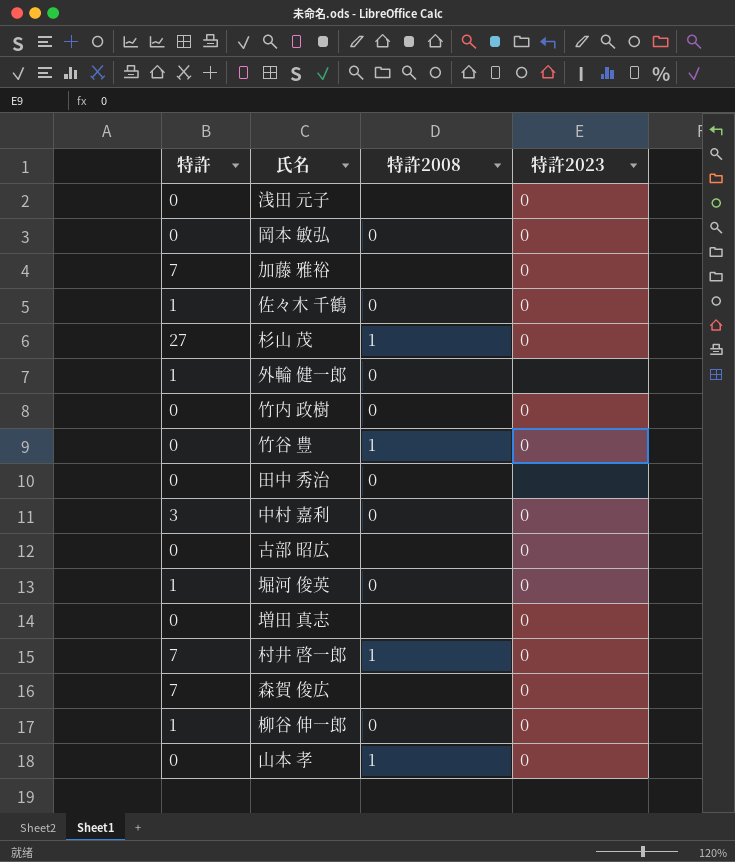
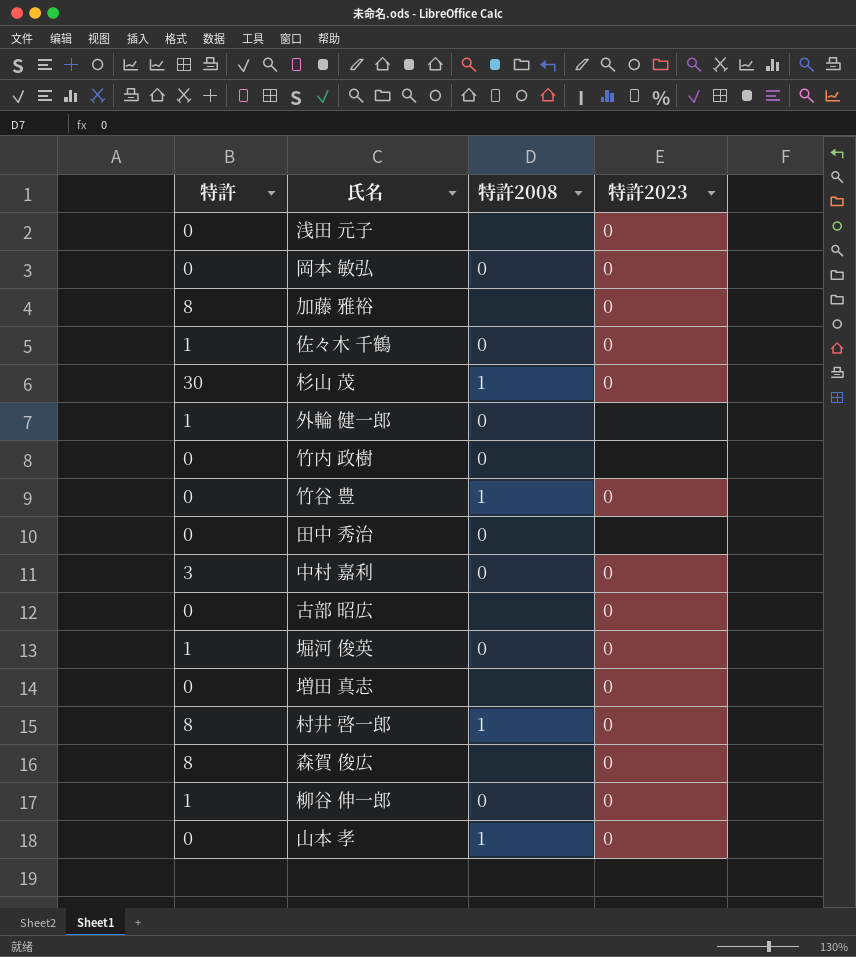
加藤 雅裕 | 特許: 7 -> 8
杉山 茂 | 特許: 27 -> 30
竹内 政樹 | 特許2023: 0 -> none
村井 啓一郎 | 特許: 7 -> 8
森賀 俊広 | 特許: 7 -> 8

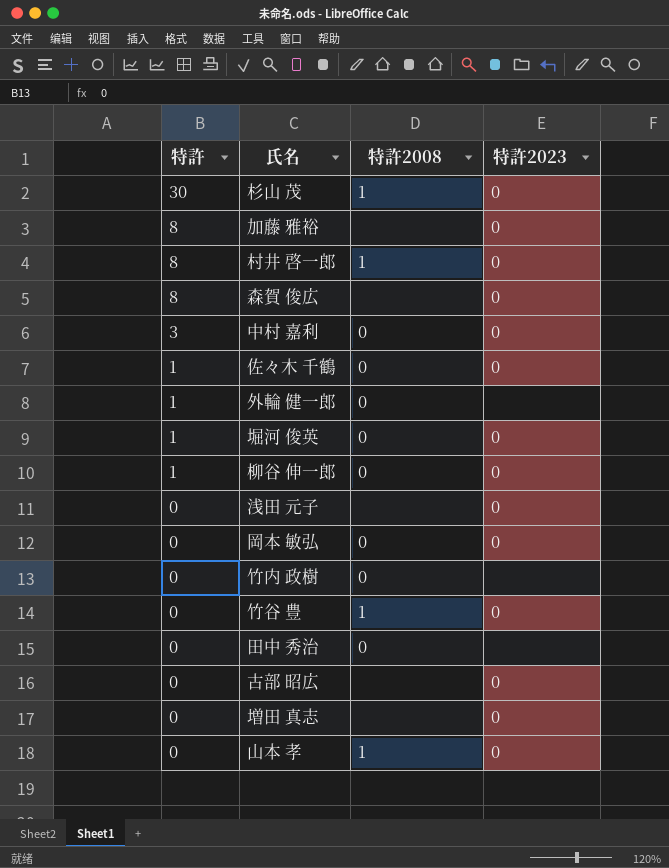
row order: none -> 特許 descending

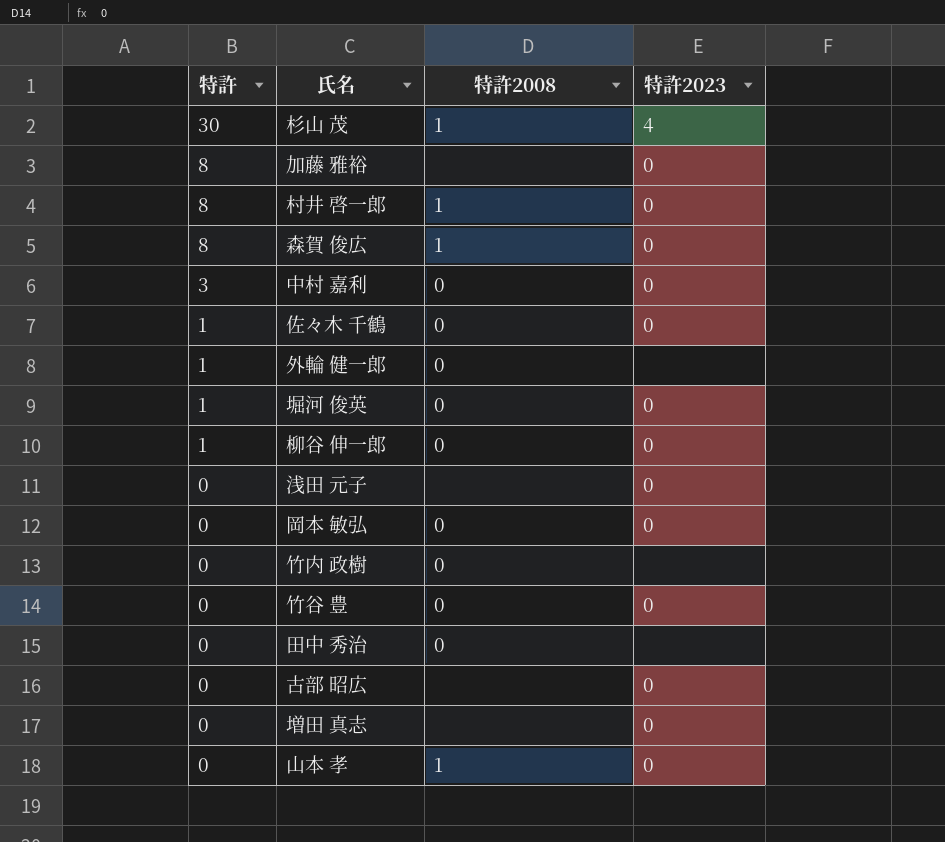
杉山 茂 | 特許2023: 0 -> 4
森賀 俊広 | 特許2008: none -> 1
竹谷 豊 | 特許2008: 1 -> 0

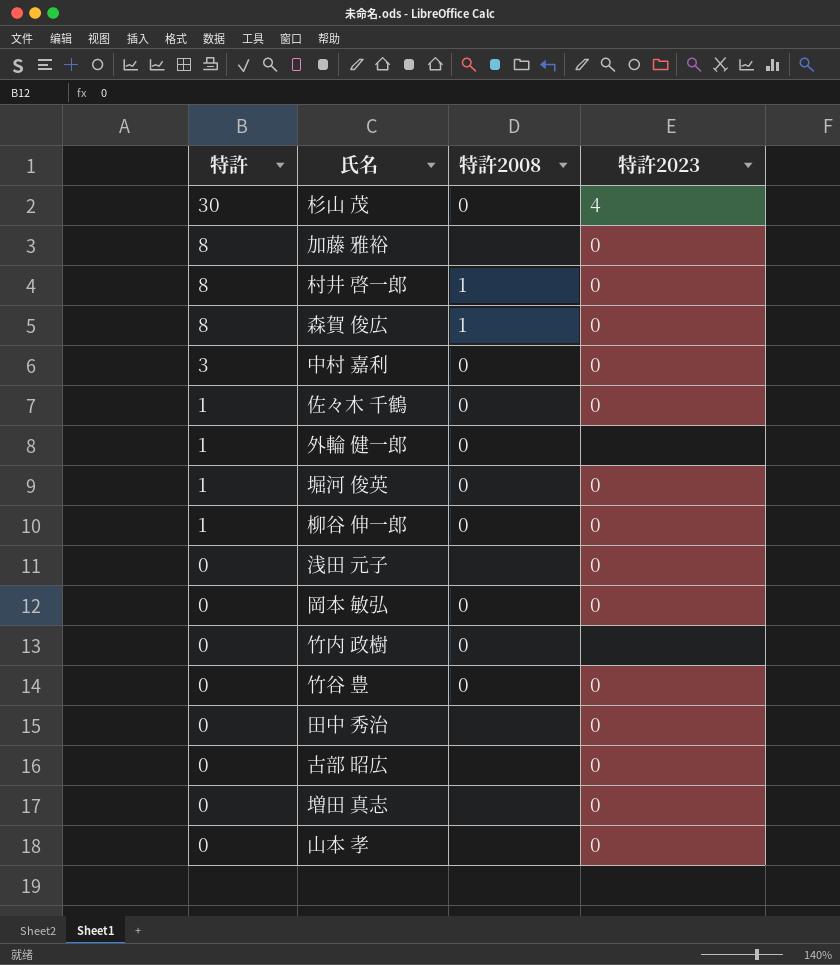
杉山 茂 | 特許2008: 1 -> 0
田中 秀治 | 特許2008: 0 -> none
田中 秀治 | 特許2023: none -> 0
山本 孝 | 特許2008: 1 -> none

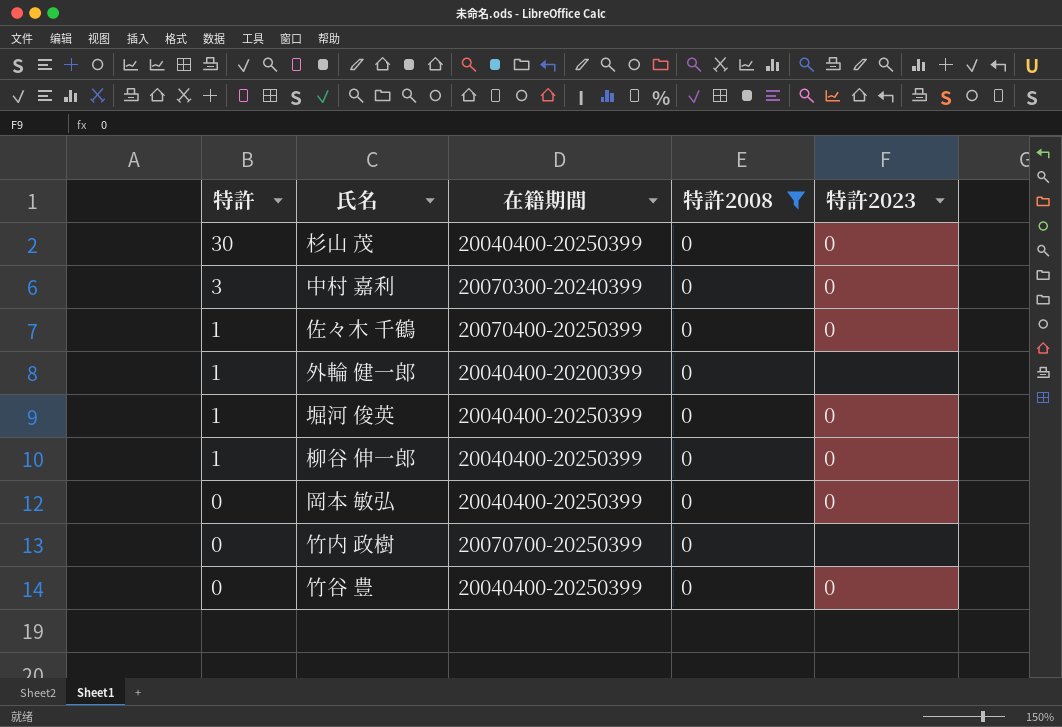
filter: none -> 特許2008 = 0
column 在籍期間 | position: none -> 3
杉山 茂 | 特許2023: 4 -> 0

